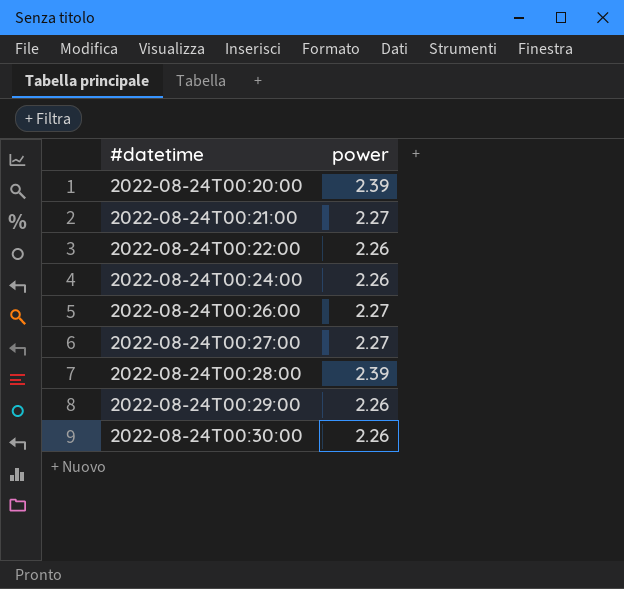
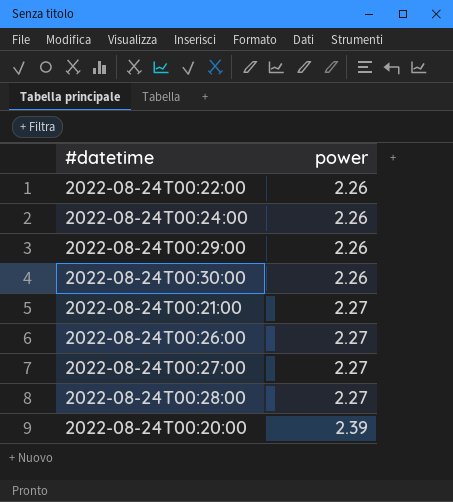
row order: #datetime ascending -> power ascending
2022-08-24T00:28:00 | power: 2.39 -> 2.27

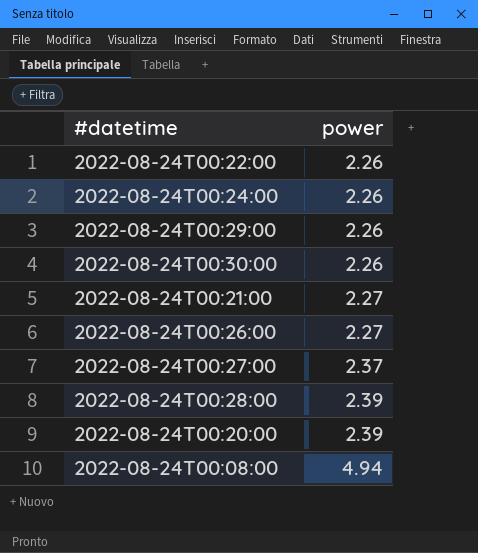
2022-08-24T00:27:00 | power: 2.27 -> 2.37
2022-08-24T00:28:00 | power: 2.27 -> 2.39
row 2022-08-24T00:08:00: none -> 4.94

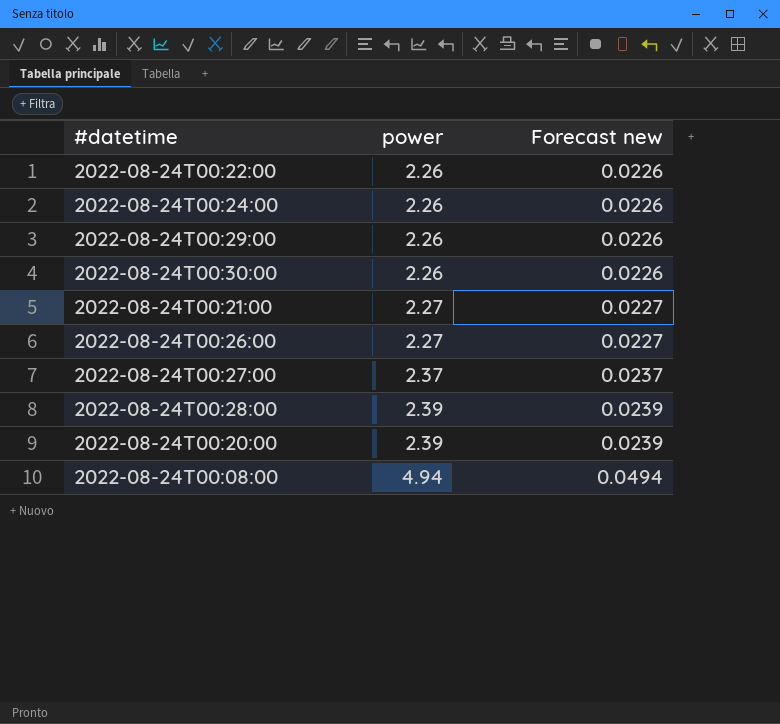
column Forecast new | formula: none -> [power] * 0.01

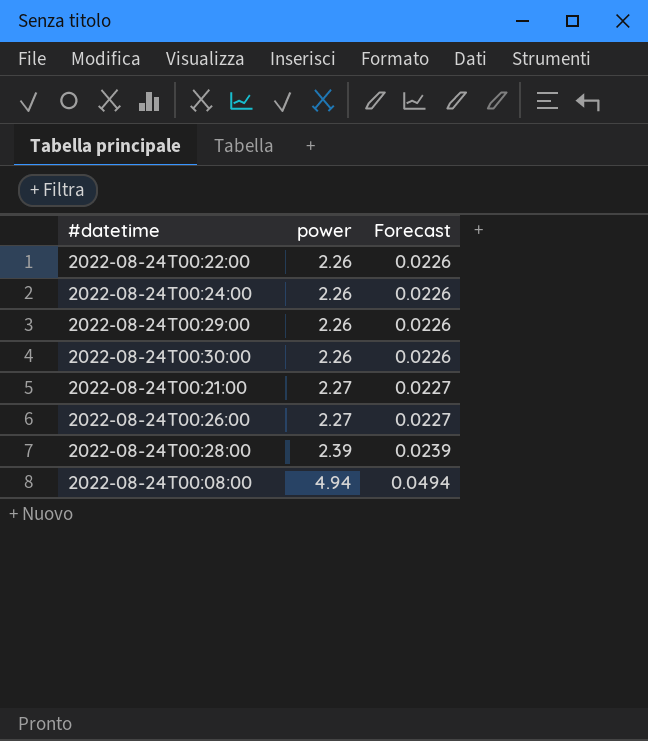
column name: Forecast new -> Forecast
row 2022-08-24T00:27:00: 2.37 | 0.0237 -> none
row 2022-08-24T00:20:00: 2.39 | 0.0239 -> none

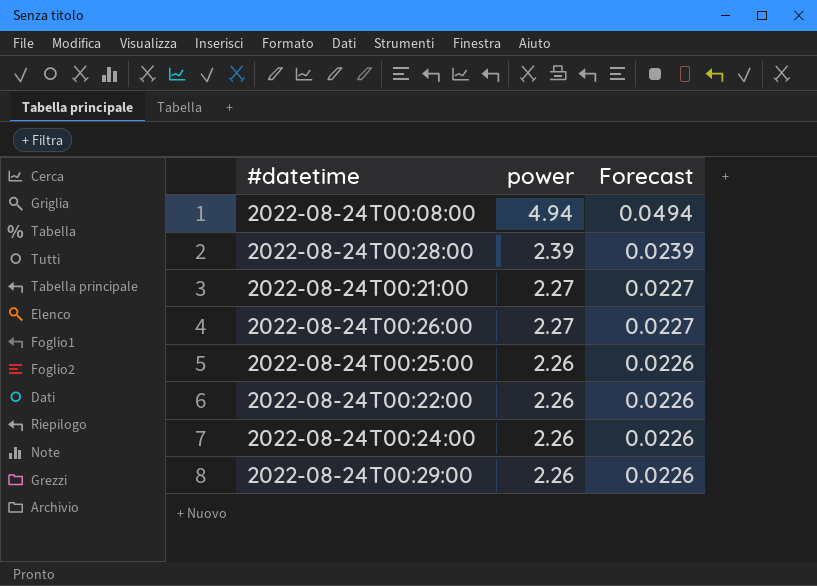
row order: power ascending -> power descending
row 2022-08-24T00:30:00: 2.26 | 0.0226 -> none
row 2022-08-24T00:25:00: none -> 2.26 | 0.0226

